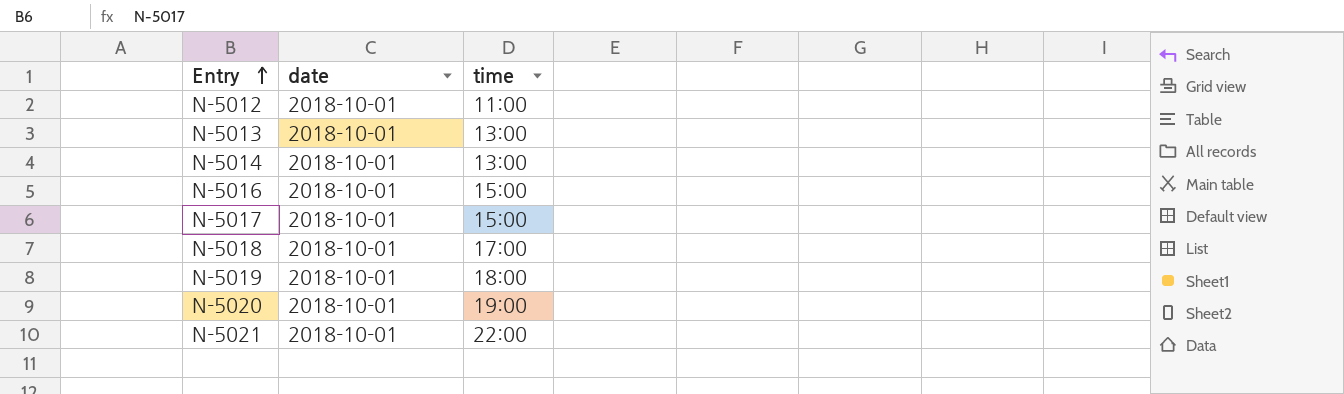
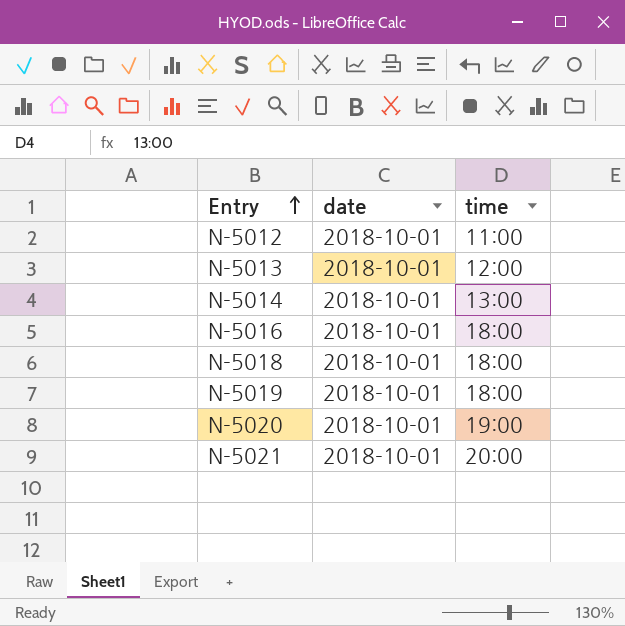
row N-5017: 2018-10-01 | 15:00 -> none
N-5013 | time: 13:00 -> 12:00
N-5016 | time: 15:00 -> 18:00
N-5018 | time: 17:00 -> 18:00
N-5021 | time: 22:00 -> 20:00

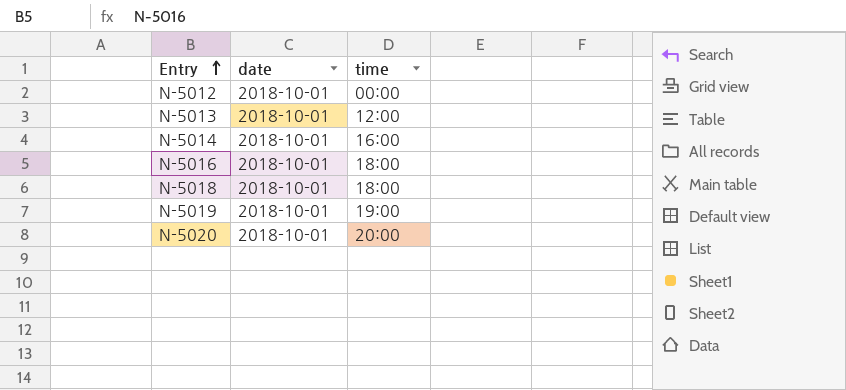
row N-5021: 2018-10-01 | 20:00 -> none
N-5012 | time: 11:00 -> 00:00
N-5014 | time: 13:00 -> 16:00
N-5019 | time: 18:00 -> 19:00
N-5020 | time: 19:00 -> 20:00

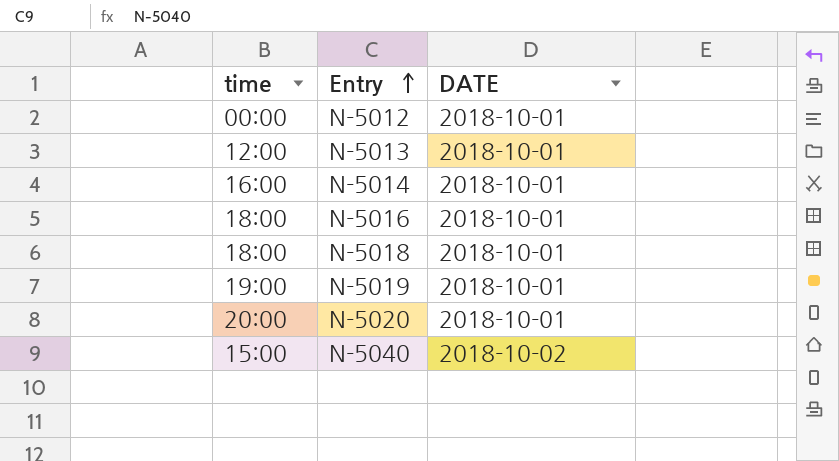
column time | position: 3 -> 1
column name: date -> DATE
row N-5040: none -> 15:00 | 2018-10-02

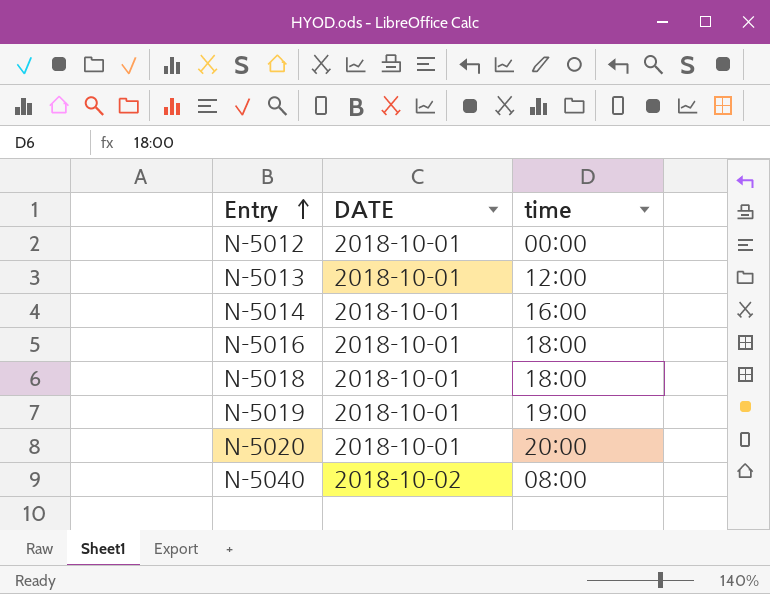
column time | position: 1 -> 3
N-5040 | time: 15:00 -> 08:00

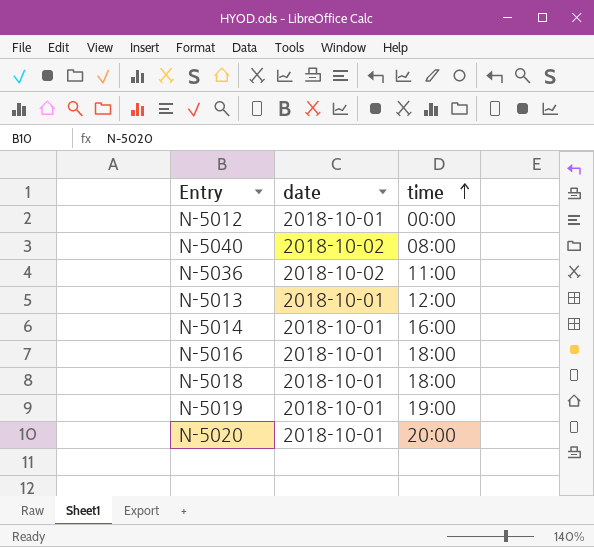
row order: Entry ascending -> time ascending
column name: DATE -> date
row N-5036: none -> 2018-10-02 | 11:00

